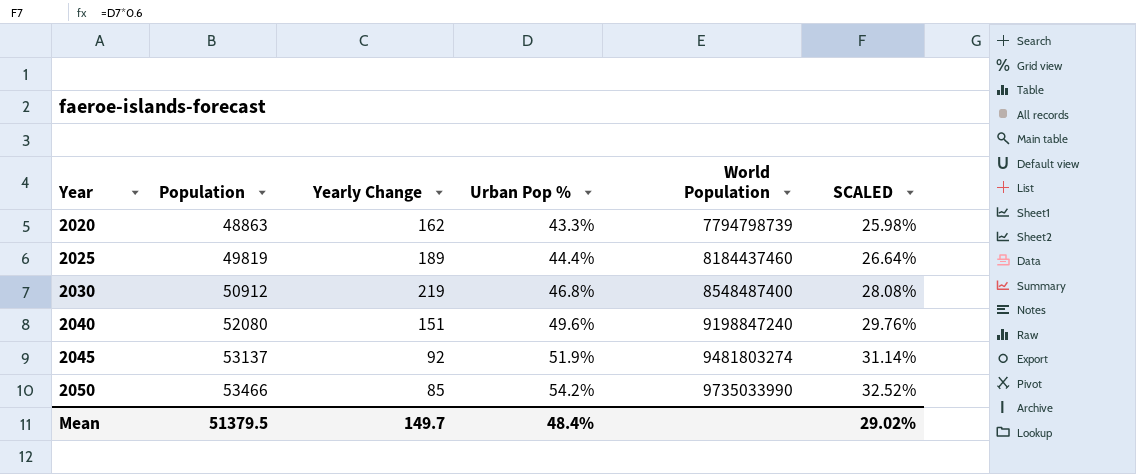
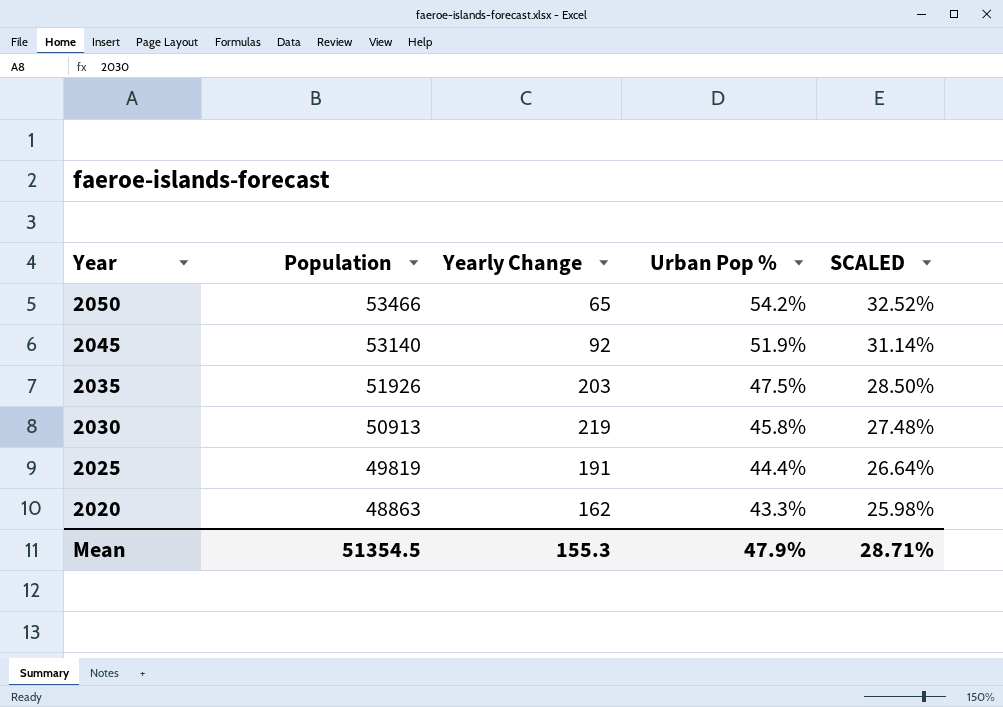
row order: Year ascending -> Year descending
column World Population | position: 5 -> none
row 2040: 52080 | 151 | 49.6% | 9198847240 | 29.76% -> none
2050 | Yearly Change: 85 -> 65
2045 | Population: 53137 -> 53140
row 2035: none -> 51926 | 203 | 47.5% | 28.50%
2030 | Population: 50912 -> 50913
2030 | Urban Pop %: 46.8% -> 45.8%
2030 | SCALED: 28.08% -> 27.48%
2025 | Yearly Change: 189 -> 191
Mean | Population: 51379.5 -> 51354.5
Mean | Yearly Change: 149.7 -> 155.3
Mean | Urban Pop %: 48.4% -> 47.9%
Mean | SCALED: 29.02% -> 28.71%

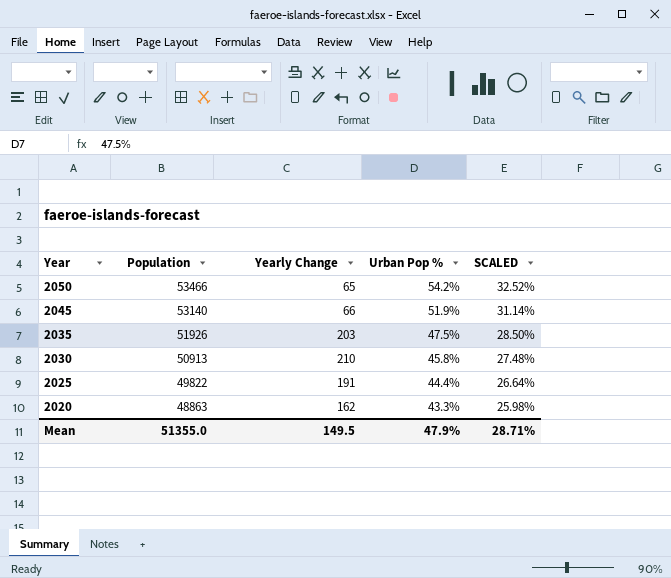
2045 | Yearly Change: 92 -> 66
2030 | Yearly Change: 219 -> 210
2025 | Population: 49819 -> 49822
Mean | Population: 51354.5 -> 51355.0
Mean | Yearly Change: 155.3 -> 149.5

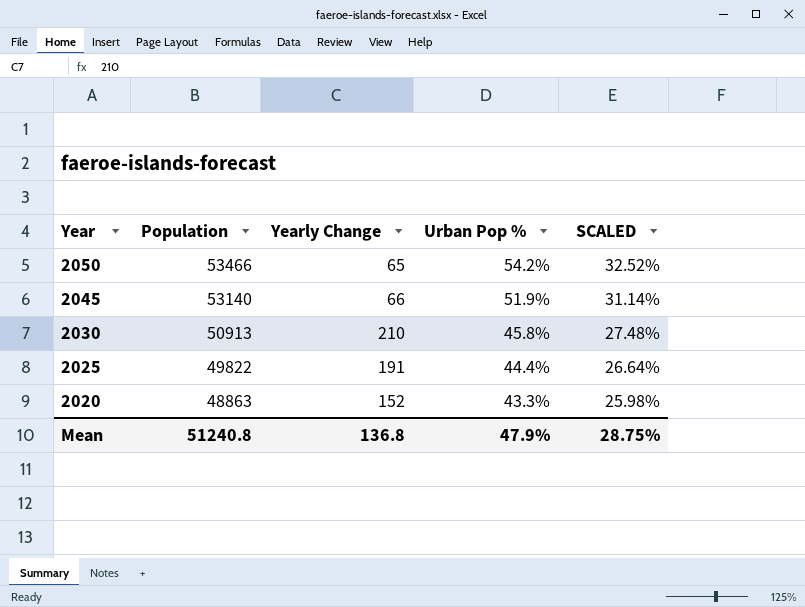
row 2035: 51926 | 203 | 47.5% | 28.50% -> none
2020 | Yearly Change: 162 -> 152
Mean | Population: 51355.0 -> 51240.8
Mean | Yearly Change: 149.5 -> 136.8
Mean | SCALED: 28.71% -> 28.75%

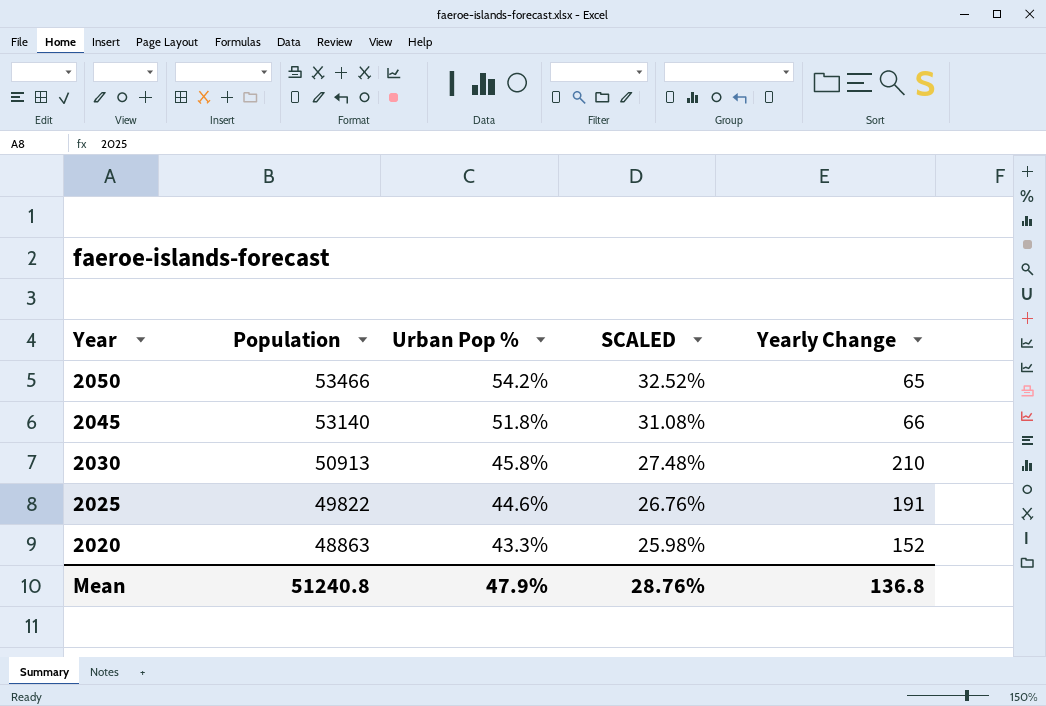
column Yearly Change | position: 3 -> 5
2045 | Urban Pop %: 51.9% -> 51.8%
2045 | SCALED: 31.14% -> 31.08%
2025 | Urban Pop %: 44.4% -> 44.6%
2025 | SCALED: 26.64% -> 26.76%
Mean | SCALED: 28.75% -> 28.76%

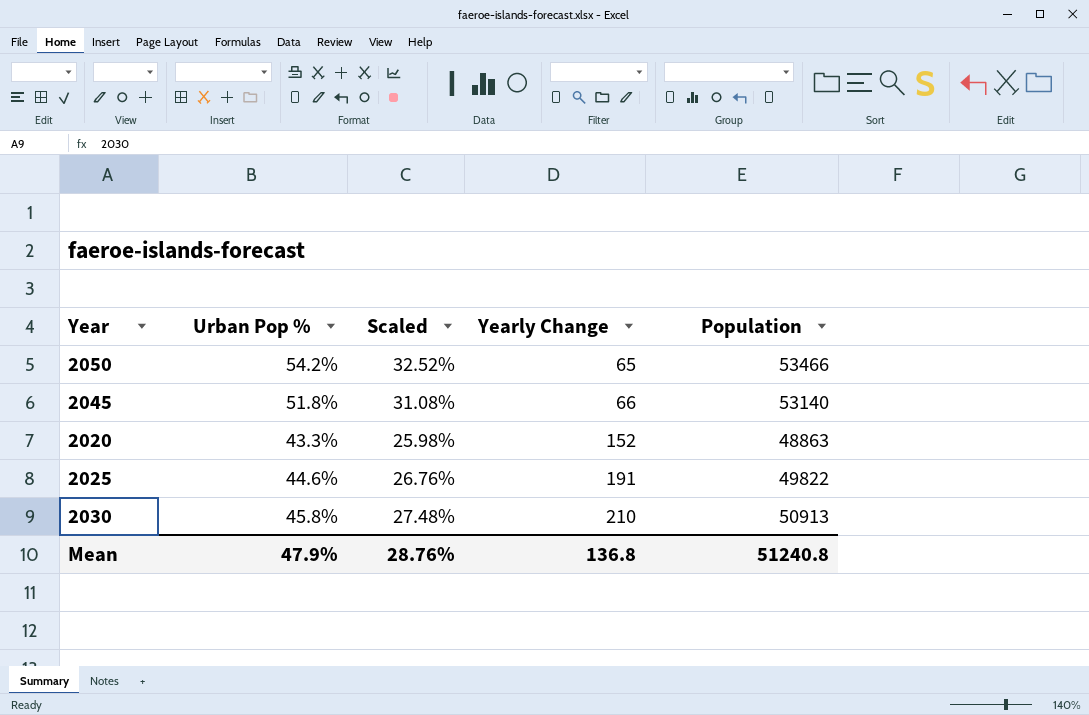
row order: Year descending -> Yearly Change ascending
column name: SCALED -> Scaled
column Population | position: 2 -> 5

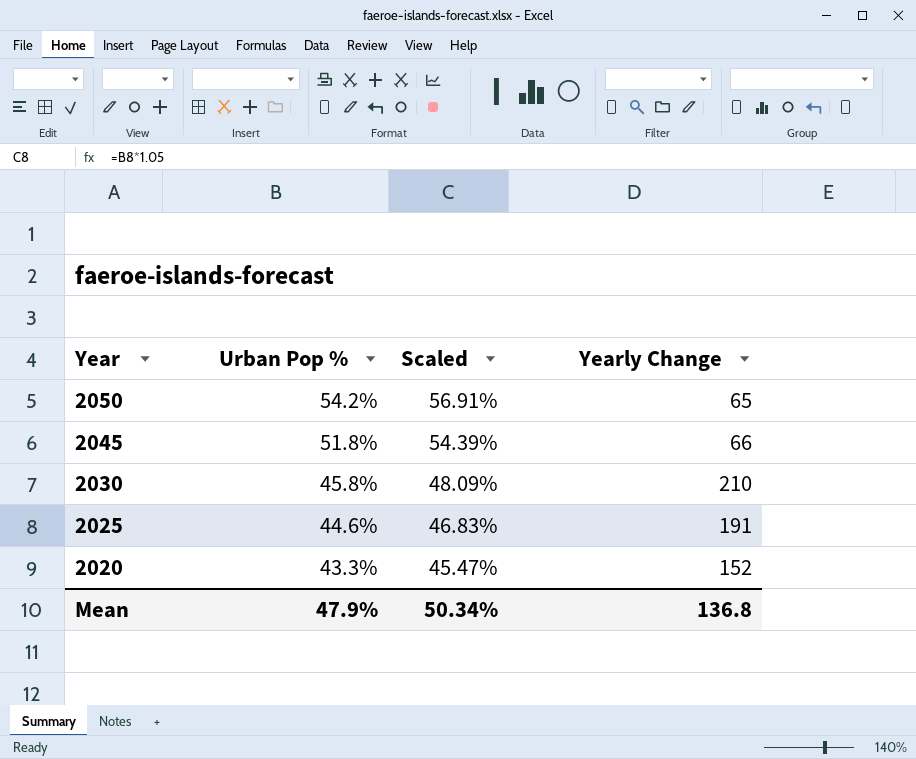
row order: Yearly Change ascending -> Year descending
column Population | position: 5 -> none
column Scaled | formula: [Urban Pop %] * 0.6 -> [Urban Pop %] * 1.05
Mean | Scaled: 28.76% -> 50.34%

